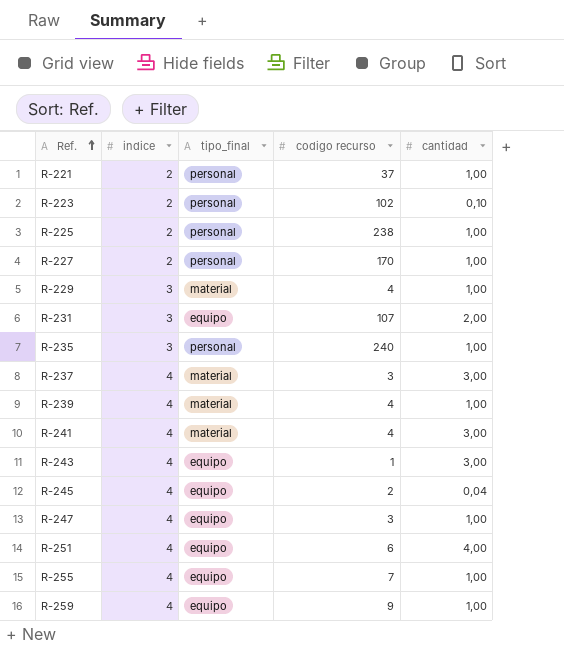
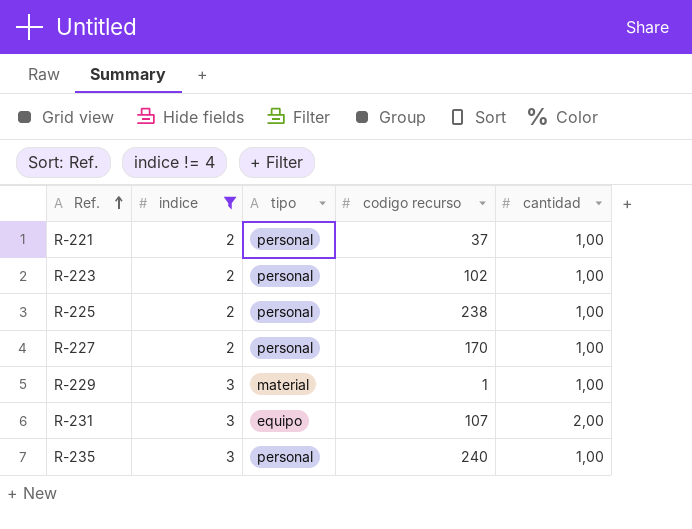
filter: none -> indice != 4
column name: tipo_final -> tipo
R-223 | cantidad: 0,10 -> 1,00
R-229 | codigo recurso: 4 -> 1

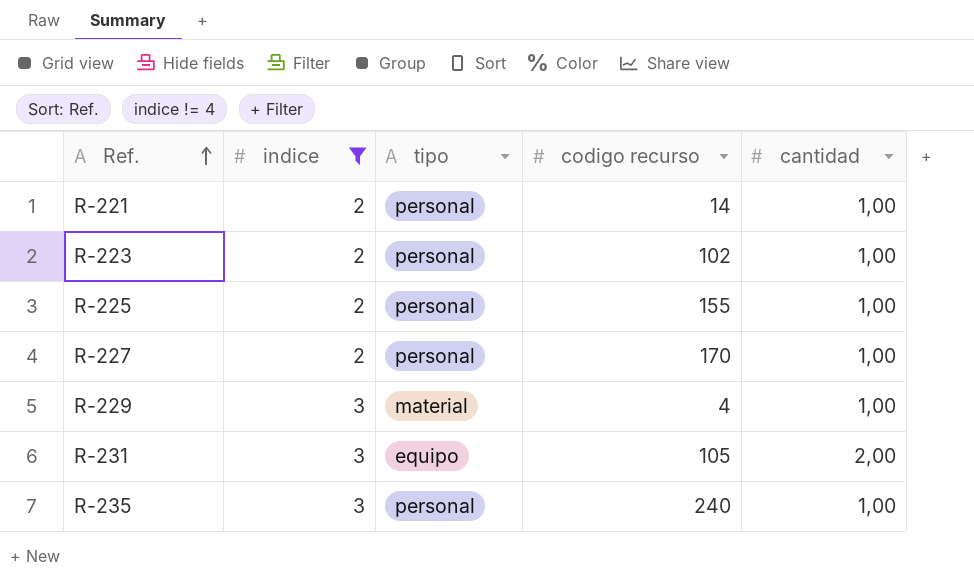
R-221 | codigo recurso: 37 -> 14
R-225 | codigo recurso: 238 -> 155
R-229 | codigo recurso: 1 -> 4
R-231 | codigo recurso: 107 -> 105

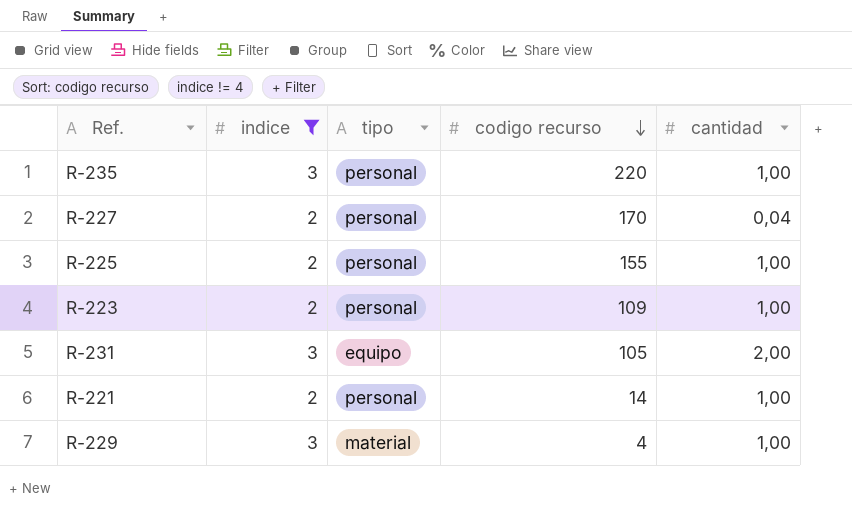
row order: Ref. ascending -> codigo recurso descending
R-235 | codigo recurso: 240 -> 220
R-227 | cantidad: 1,00 -> 0,04
R-223 | codigo recurso: 102 -> 109

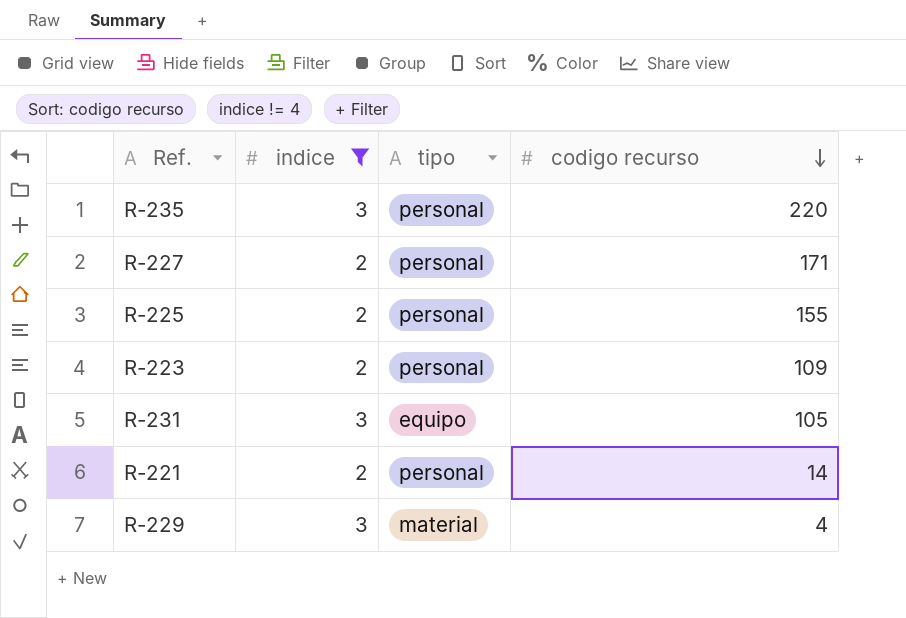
column cantidad | position: 5 -> none
R-227 | codigo recurso: 170 -> 171

